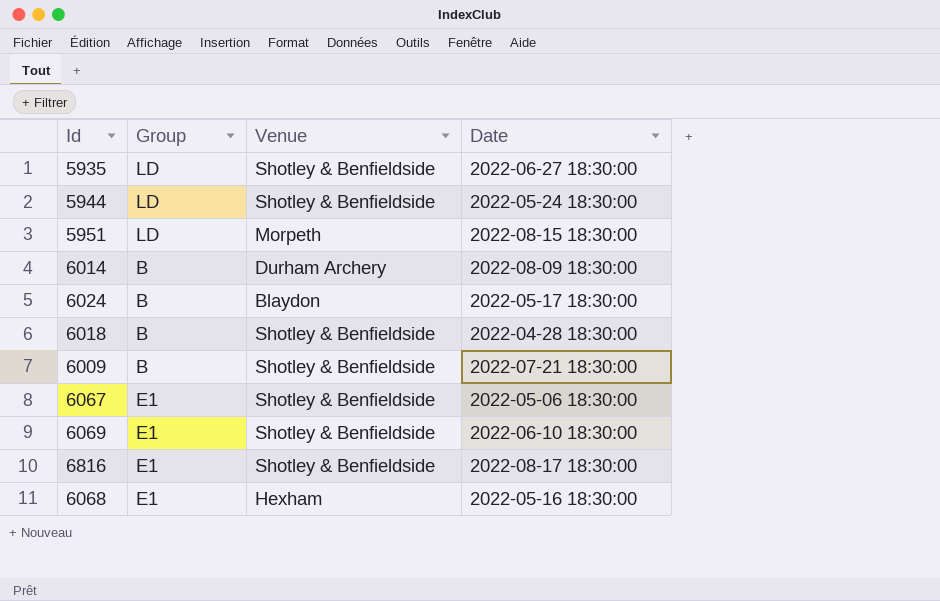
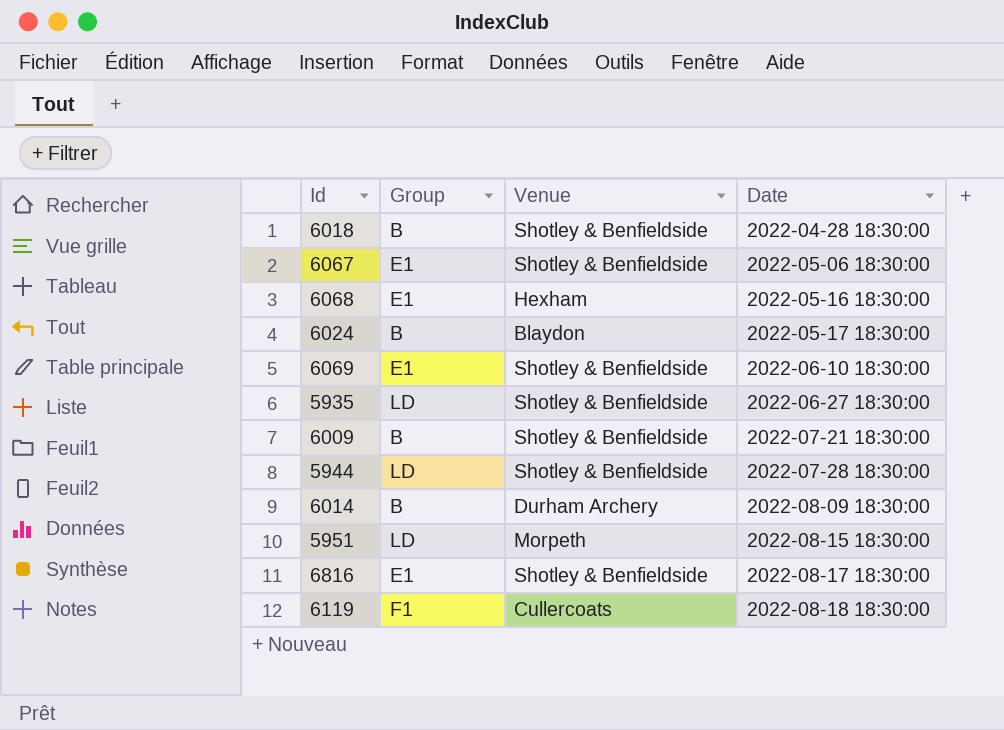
row order: none -> Date ascending
5944 | Date: 2022-05-24 18:30:00 -> 2022-07-28 18:30:00
row 6119: none -> F1 | Cullercoats | 2022-08-18 18:30:00

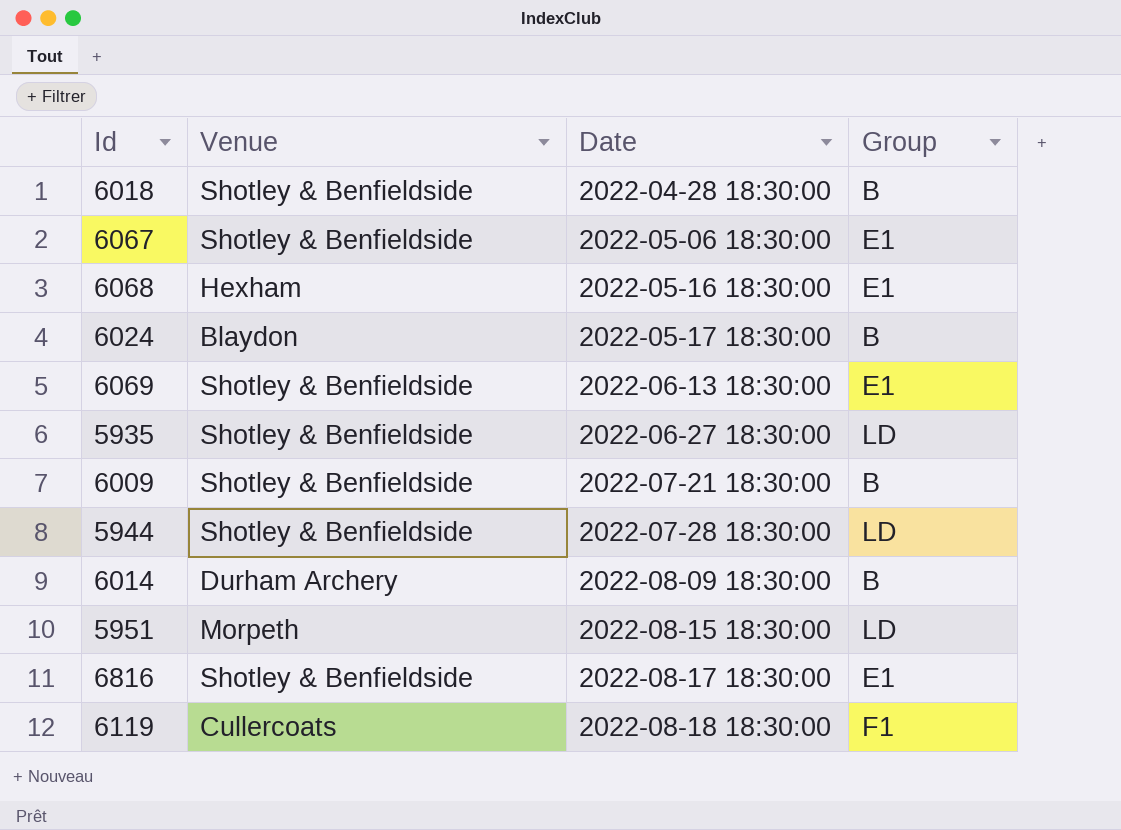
column Group | position: 2 -> 4
6069 | Date: 2022-06-10 18:30:00 -> 2022-06-13 18:30:00

